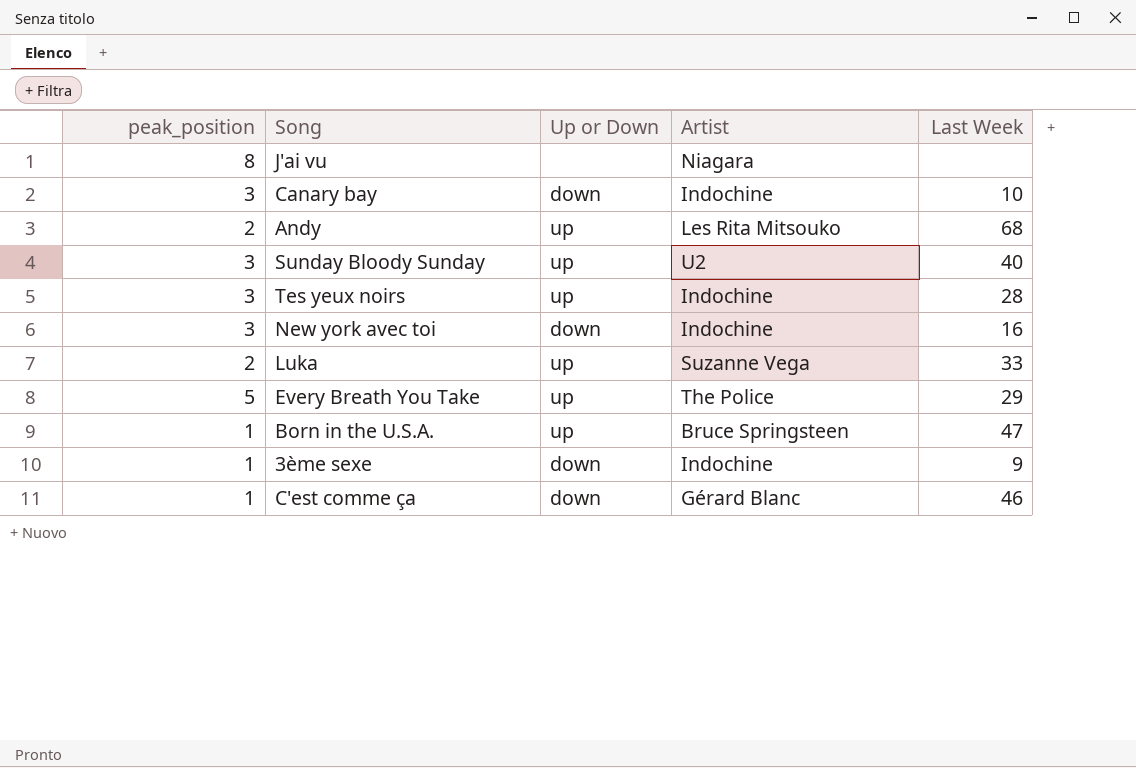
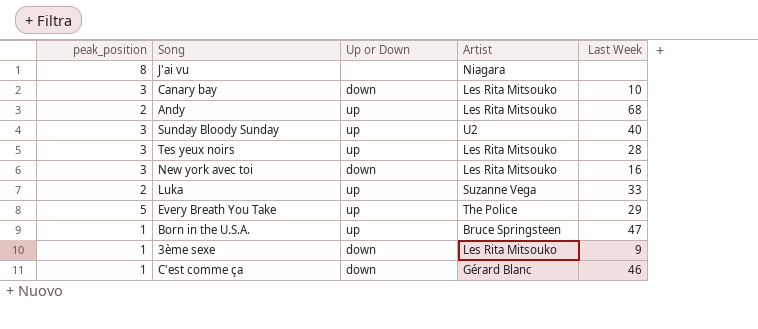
Canary bay | Artist: Indochine -> Les Rita Mitsouko
Tes yeux noirs | Artist: Indochine -> Les Rita Mitsouko
New york avec toi | Artist: Indochine -> Les Rita Mitsouko
3ème sexe | Artist: Indochine -> Les Rita Mitsouko

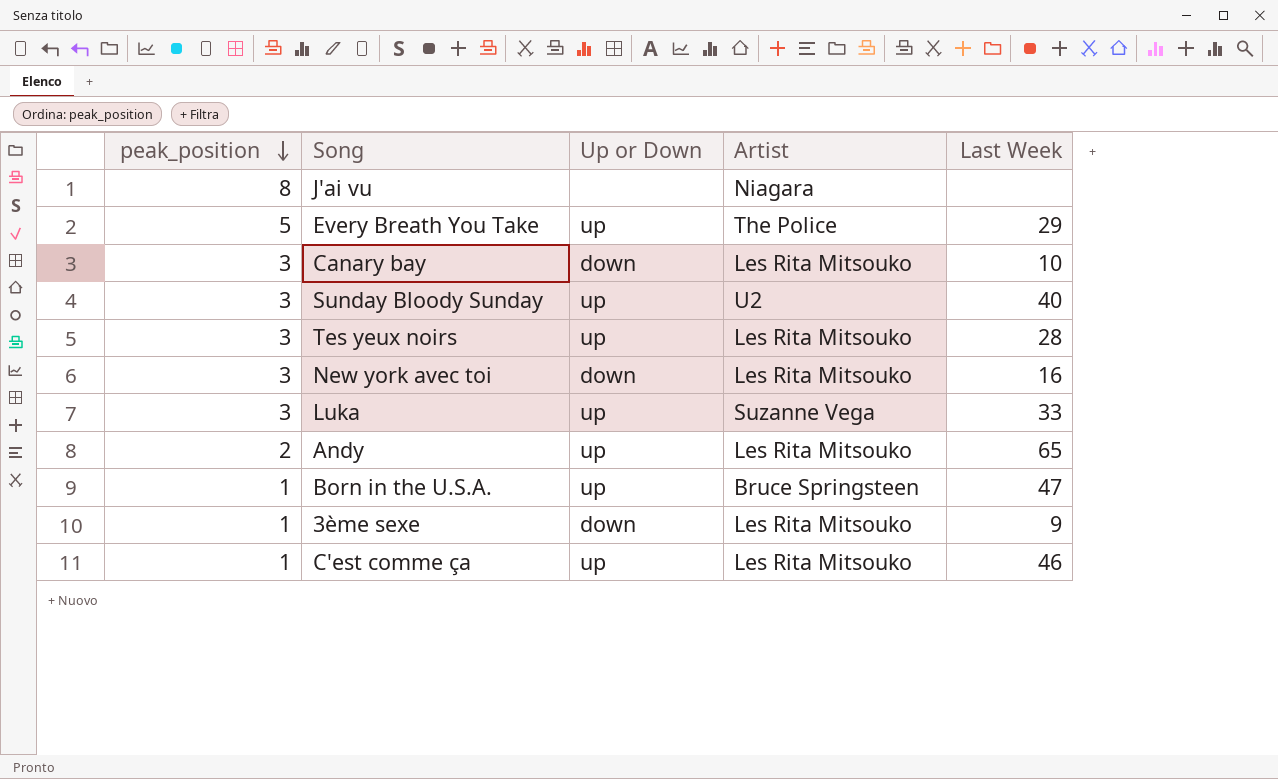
row order: none -> peak_position descending
Luka | peak_position: 2 -> 3
Andy | Last Week: 68 -> 65
C'est comme ça | Up or Down: down -> up
C'est comme ça | Artist: Gérard Blanc -> Les Rita Mitsouko

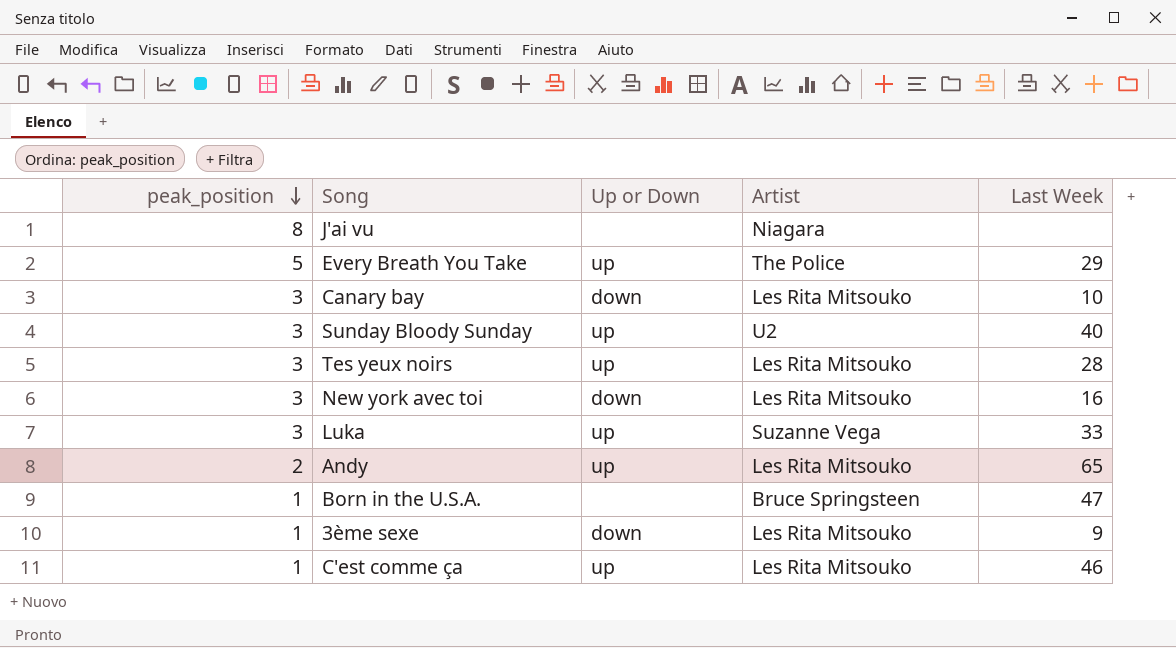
Born in the U.S.A. | Up or Down: up -> none

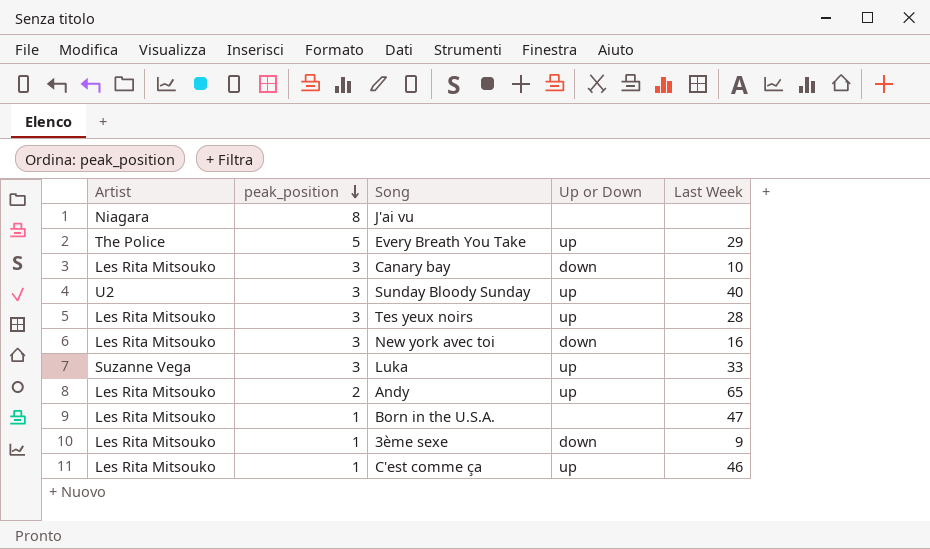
column Artist | position: 4 -> 1
Born in the U.S.A. | Artist: Bruce Springsteen -> Les Rita Mitsouko

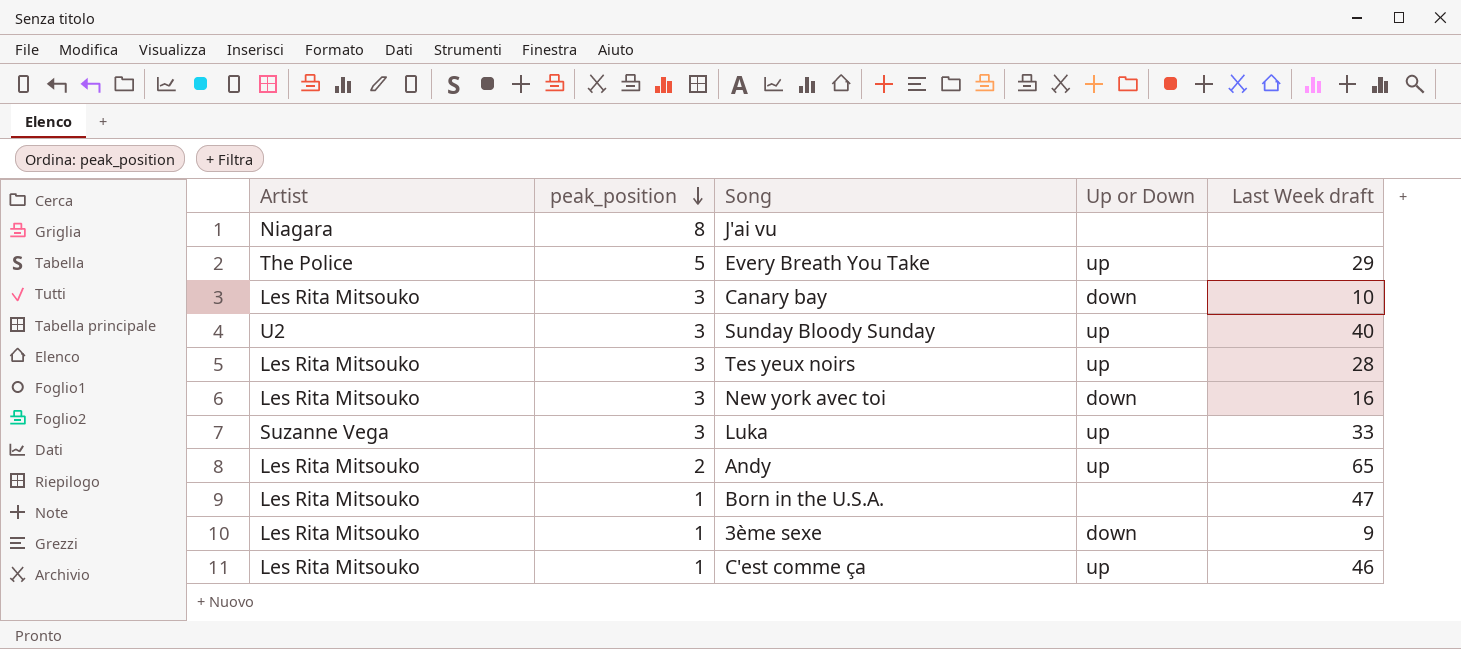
column name: Last Week -> Last Week draft

